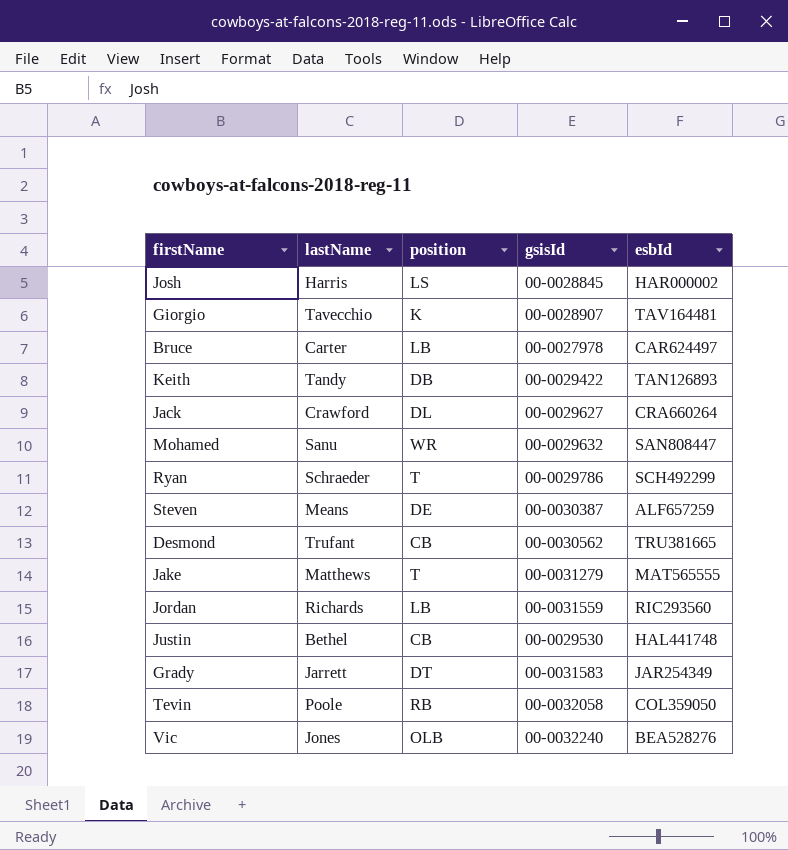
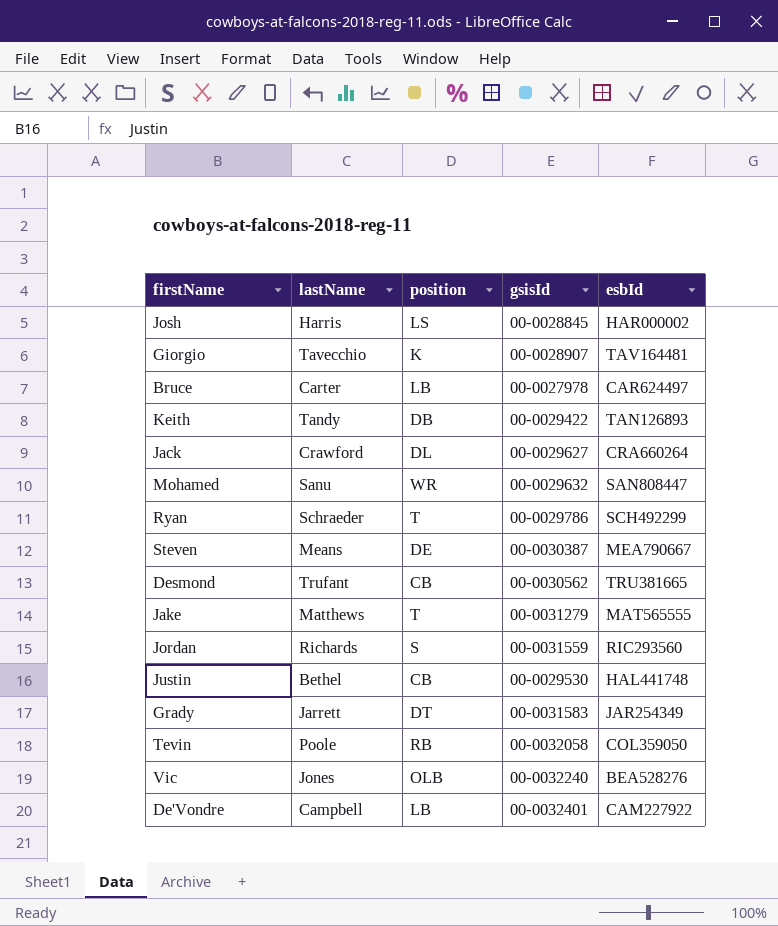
Steven | esbId: ALF657259 -> MEA790667
Jordan | position: LB -> S
row De'Vondre: none -> Campbell | LB | 00-0032401 | CAM227922

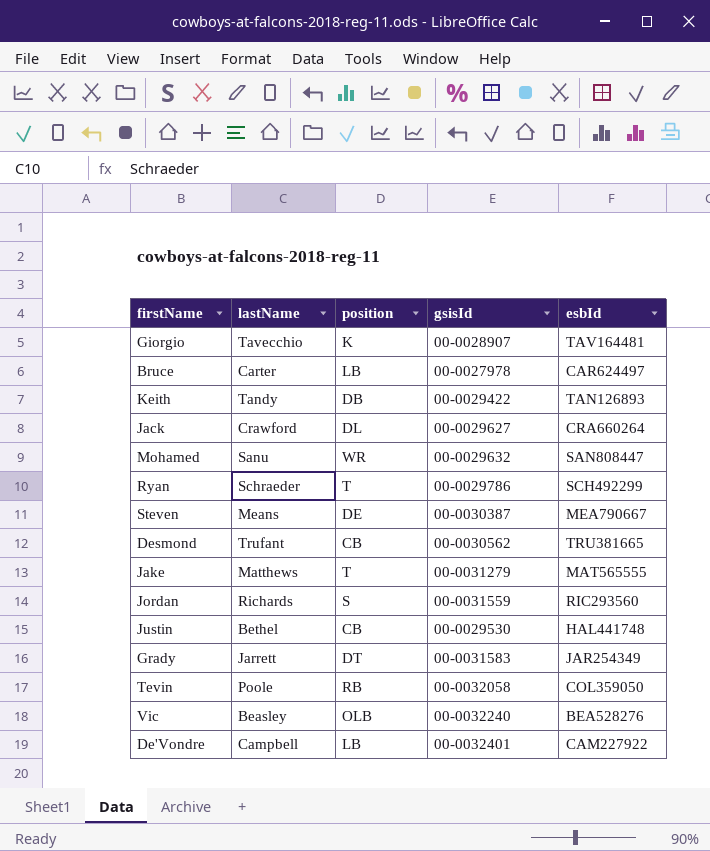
row Josh: Harris | LS | 00-0028845 | HAR000002 -> none
Vic | lastName: Jones -> Beasley

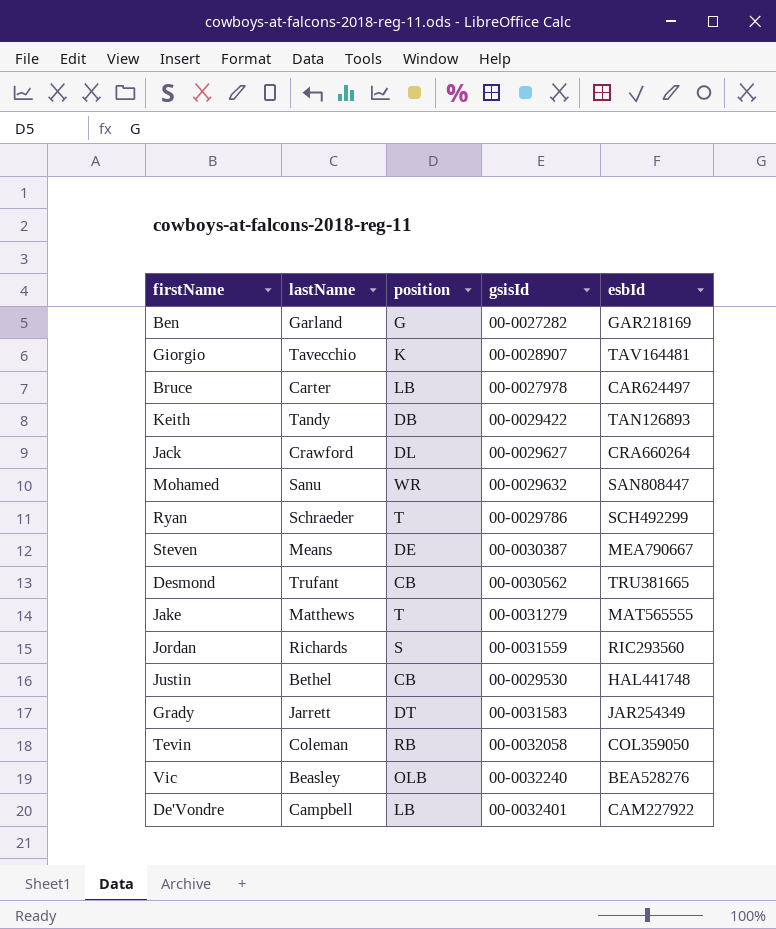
row Ben: none -> Garland | G | 00-0027282 | GAR218169
Tevin | lastName: Poole -> Coleman

